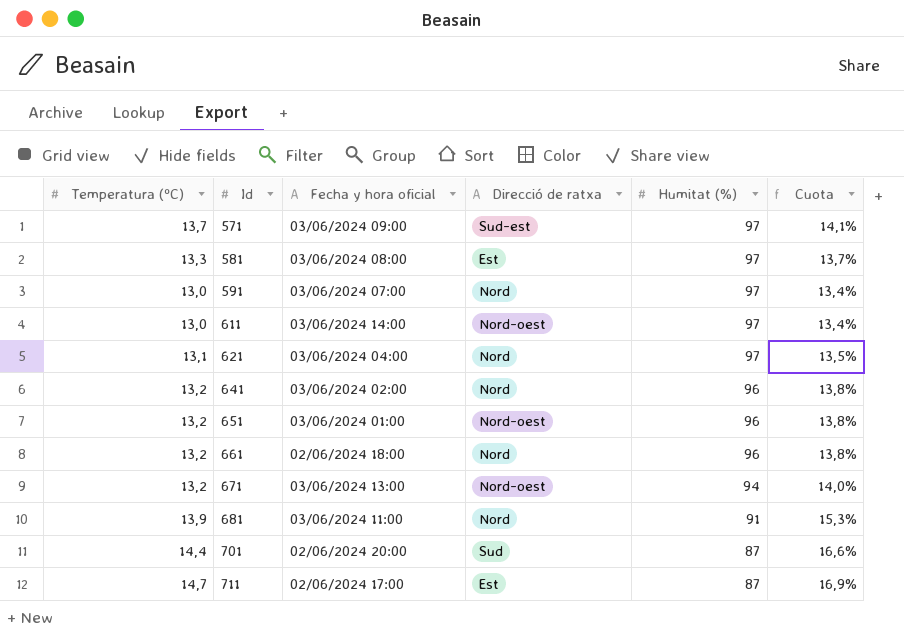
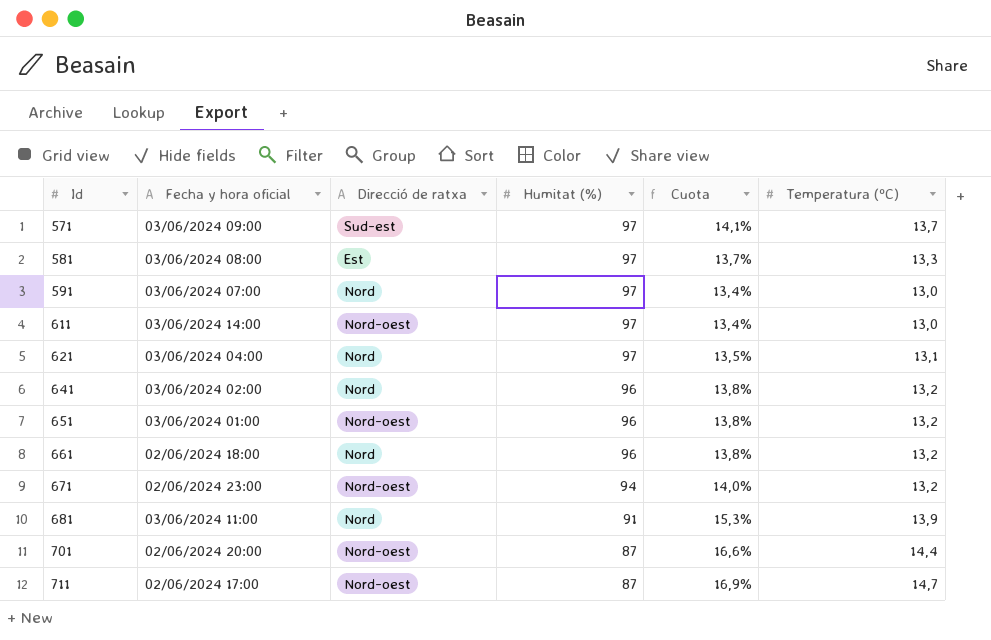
column Temperatura (ºC) | position: 1 -> 6
671 | Fecha y hora oficial: 03/06/2024 13:00 -> 02/06/2024 23:00
701 | Direcció de ratxa: Sud -> Nord-oest
711 | Direcció de ratxa: Est -> Nord-oest

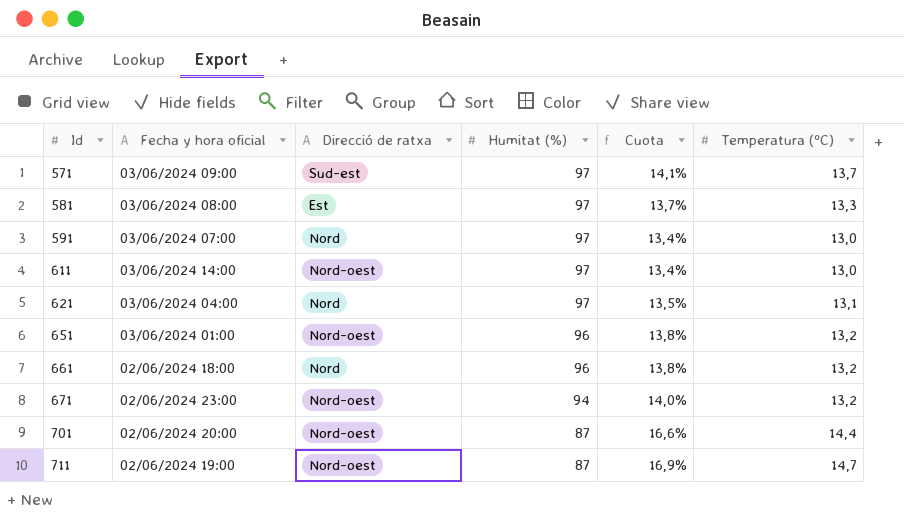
row 641: 03/06/2024 02:00 | Nord | 96 | 13,8% | 13,2 -> none
row 681: 03/06/2024 11:00 | Nord | 91 | 15,3% | 13,9 -> none
711 | Fecha y hora oficial: 02/06/2024 17:00 -> 02/06/2024 19:00

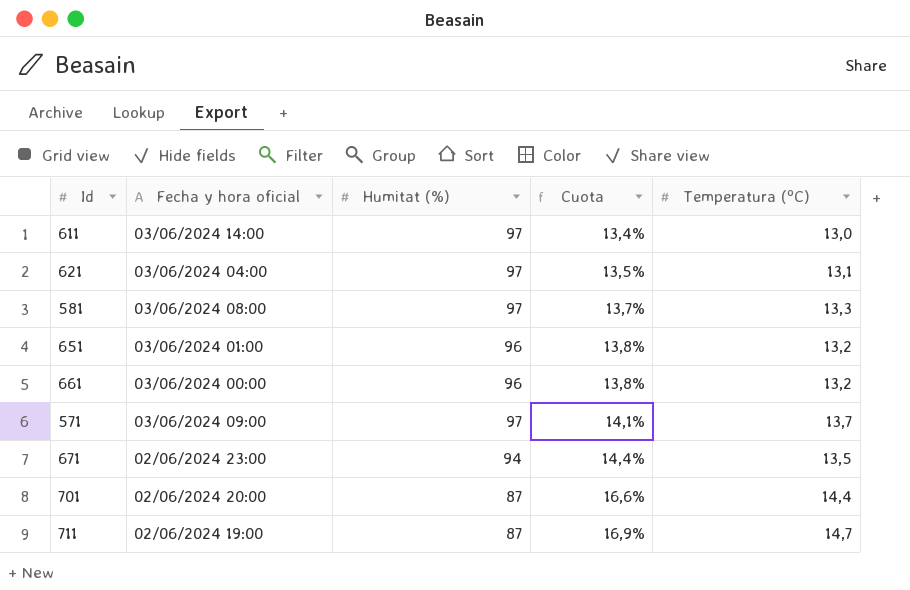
row order: Id ascending -> Cuota ascending
column Direcció de ratxa | position: 3 -> none
row 591: 03/06/2024 07:00 | Nord | 97 | 13,4% | 13,0 -> none
661 | Fecha y hora oficial: 02/06/2024 18:00 -> 03/06/2024 00:00
671 | Cuota: 14,0% -> 14,4%
671 | Temperatura (ºC): 13,2 -> 13,5

